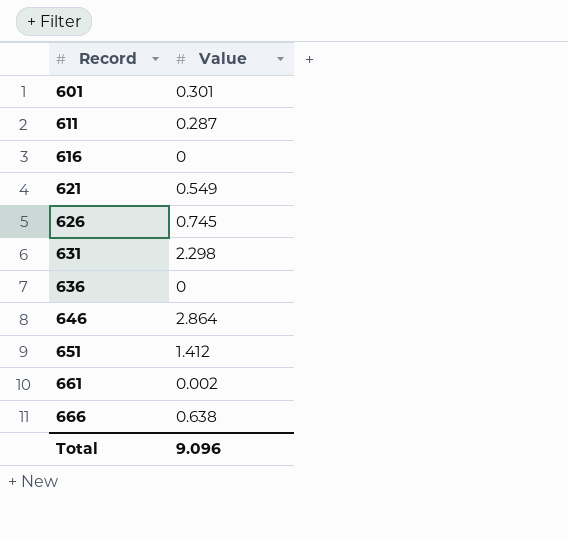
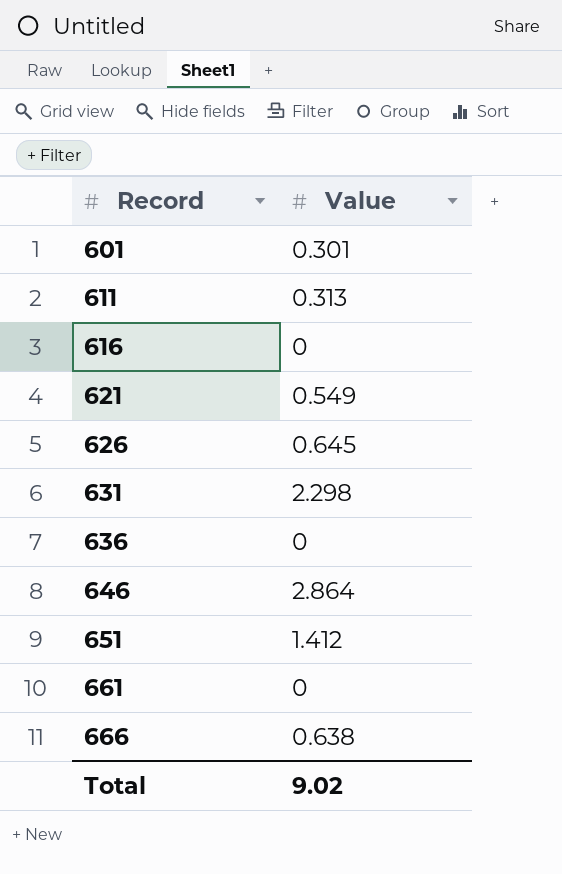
611 | Value: 0.287 -> 0.313
626 | Value: 0.745 -> 0.645
661 | Value: 0.002 -> 0
Total | Value: 9.096 -> 9.02

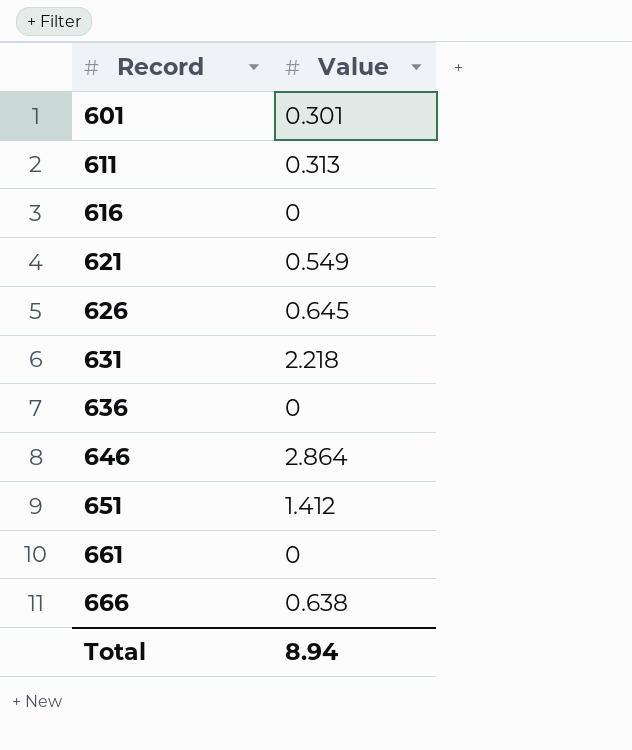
631 | Value: 2.298 -> 2.218
Total | Value: 9.02 -> 8.94

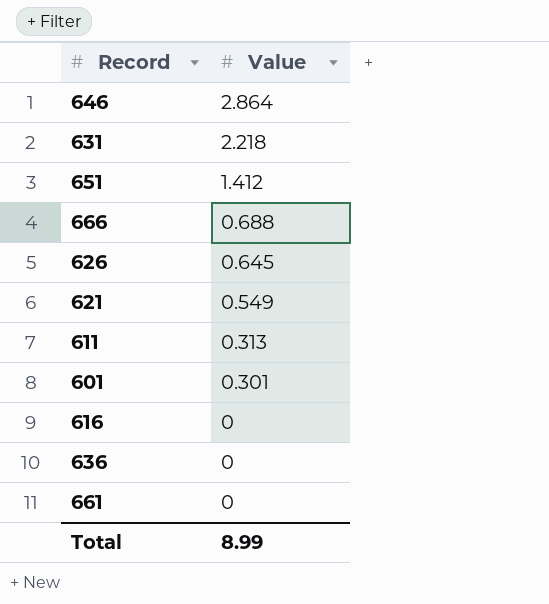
row order: Record ascending -> Value descending
666 | Value: 0.638 -> 0.688
Total | Value: 8.94 -> 8.99

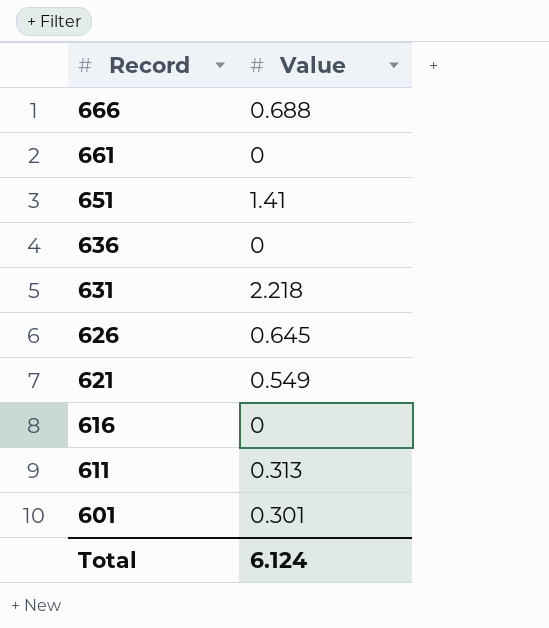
row order: Value descending -> Record descending
row 646: 2.864 -> none
651 | Value: 1.412 -> 1.41
Total | Value: 8.99 -> 6.124

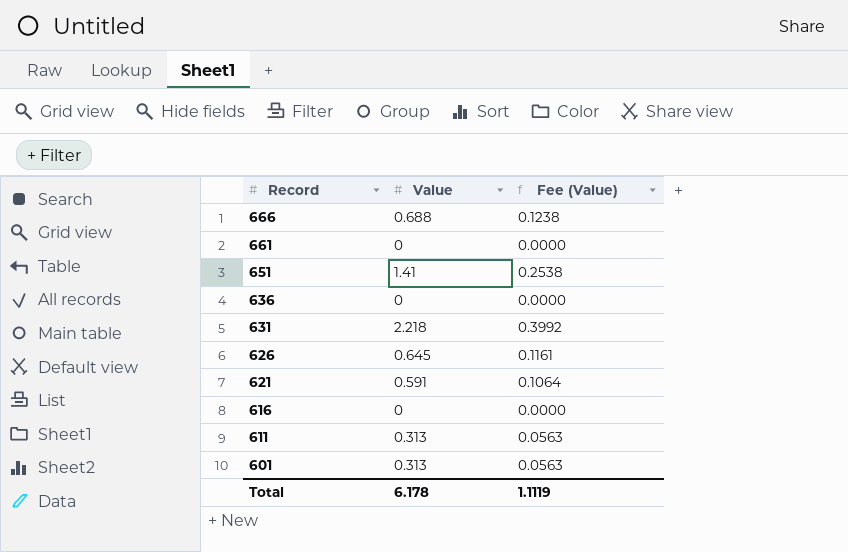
column Fee (Value) | formula: none -> [Value] * 0.18
621 | Value: 0.549 -> 0.591
601 | Value: 0.301 -> 0.313
Total | Value: 6.124 -> 6.178

